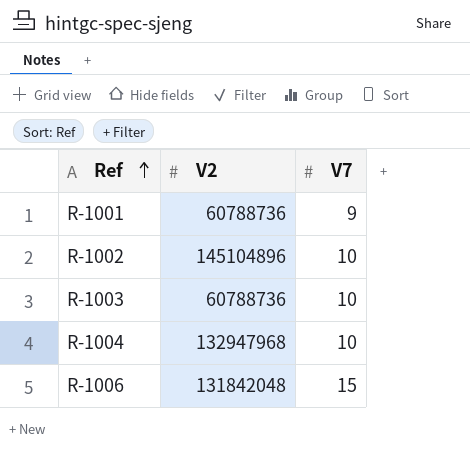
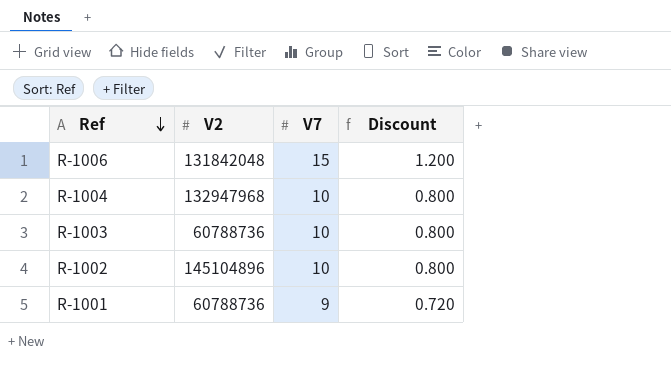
row order: Ref ascending -> Ref descending
column Discount | formula: none -> [V7] * 0.08

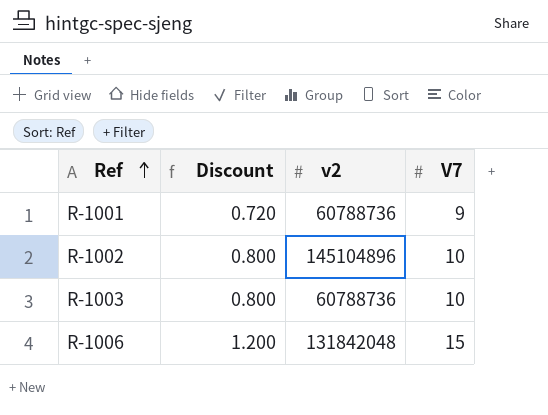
row order: Ref descending -> Ref ascending
column Discount | position: 4 -> 2
column name: V2 -> v2
row R-1004: 132947968 | 10 | 0.800 -> none

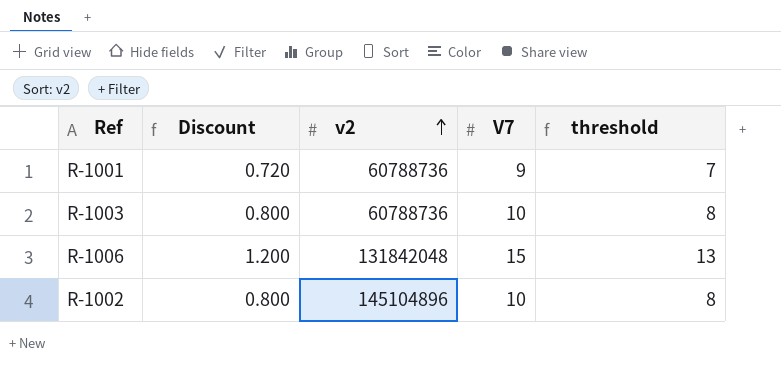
row order: Ref ascending -> v2 ascending
column threshold | formula: none -> [V7] - 2

